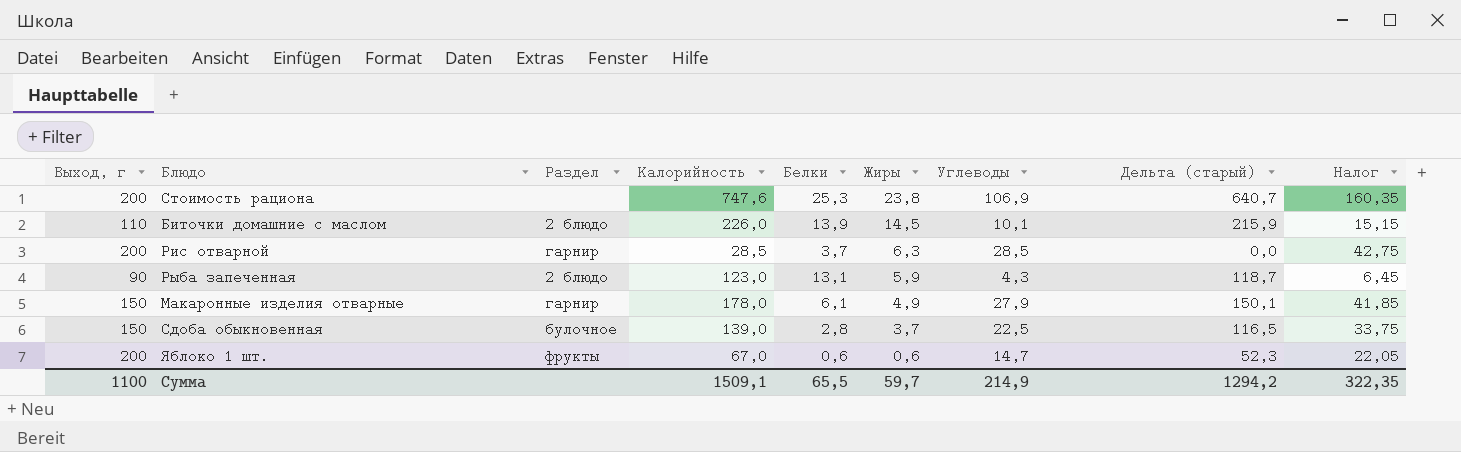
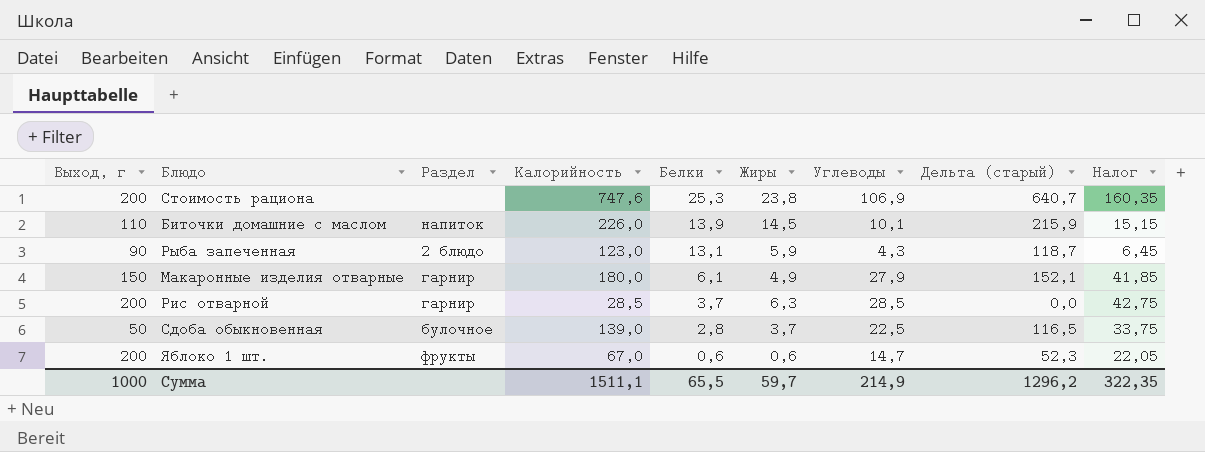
row order: Жиры descending -> Белки descending
Биточки домашние с маслом | Раздел: 2 блюдо -> напиток
Макаронные изделия отварные | Калорийность: 178,0 -> 180,0
Макаронные изделия отварные | Дельта (старый): 150,1 -> 152,1
Сдоба обыкновенная | Выход, г: 150 -> 50
Сумма | Выход, г: 1100 -> 1000
Сумма | Калорийность: 1509,1 -> 1511,1
Сумма | Дельта (старый): 1294,2 -> 1296,2

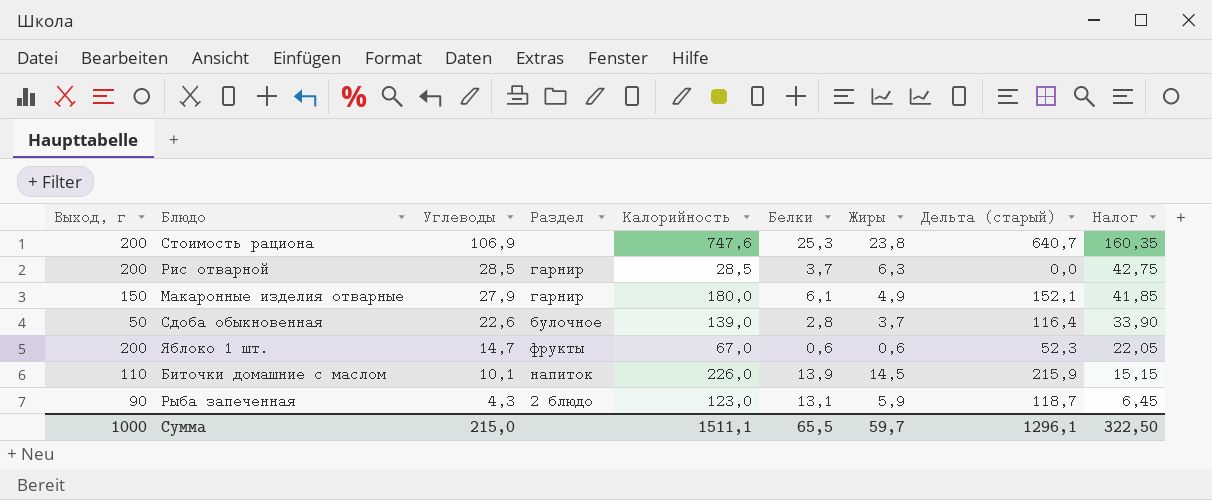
row order: Белки descending -> Углеводы descending
column Углеводы | position: 7 -> 3
Сдоба обыкновенная | Углеводы: 22,5 -> 22,6
Сдоба обыкновенная | Дельта (старый): 116,5 -> 116,4
Сдоба обыкновенная | Налог: 33,75 -> 33,90
Сумма | Углеводы: 214,9 -> 215,0
Сумма | Дельта (старый): 1296,2 -> 1296,1
Сумма | Налог: 322,35 -> 322,50

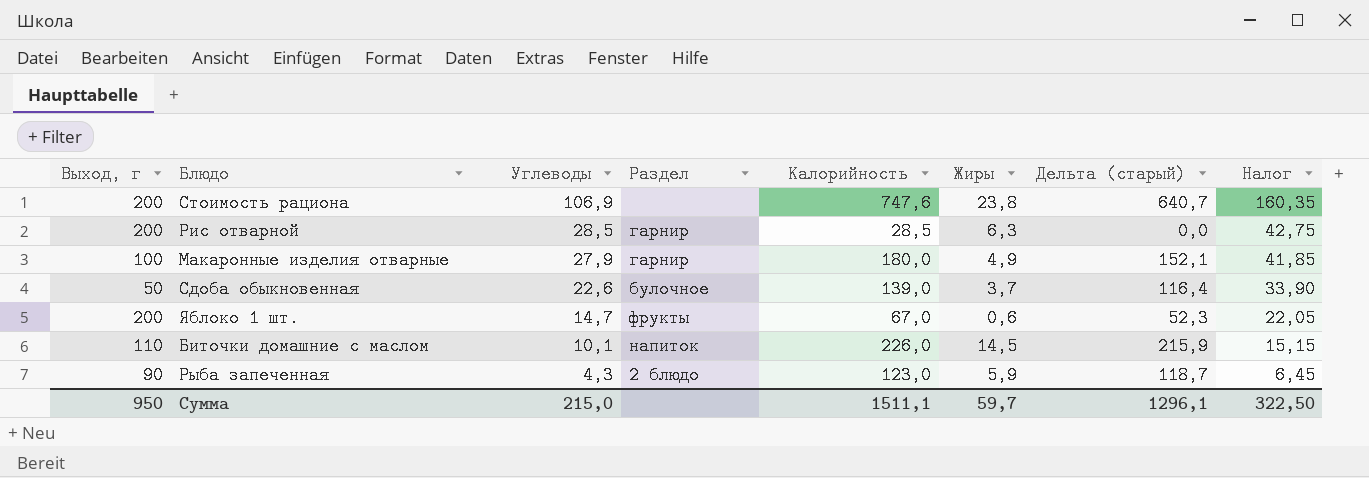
column Белки | position: 6 -> none
Макаронные изделия отварные | Выход, г: 150 -> 100
Сумма | Выход, г: 1000 -> 950

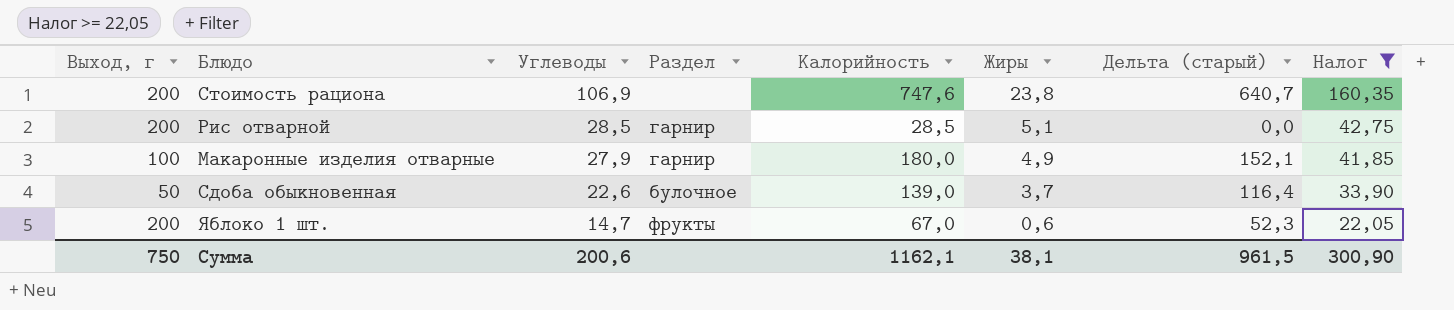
filter: none -> Налог >= 22,05
Рис отварной | Жиры: 6,3 -> 5,1
Сумма | Выход, г: 950 -> 750
Сумма | Углеводы: 215,0 -> 200,6
Сумма | Калорийность: 1511,1 -> 1162,1
Сумма | Жиры: 59,7 -> 38,1
Сумма | Дельта (старый): 1296,1 -> 961,5
Сумма | Налог: 322,50 -> 300,90

